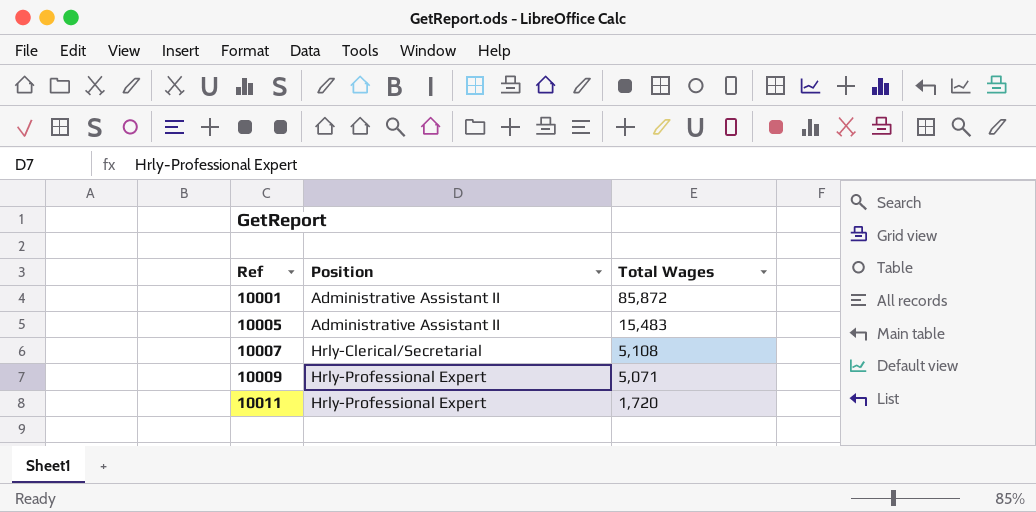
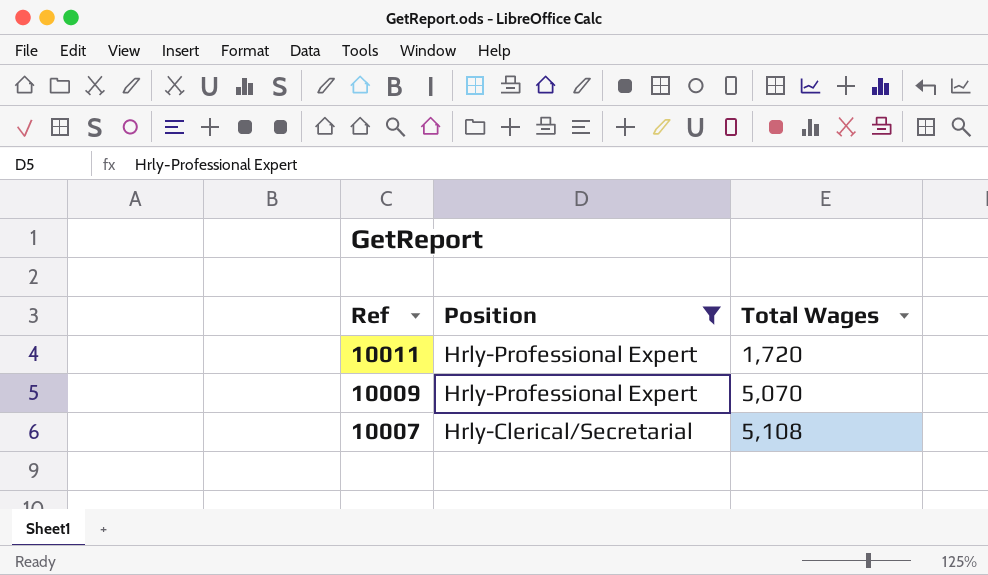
filter: none -> Position != Administrative Assistant II
row order: Ref ascending -> Ref descending
10009 | Total Wages: 5,071 -> 5,070

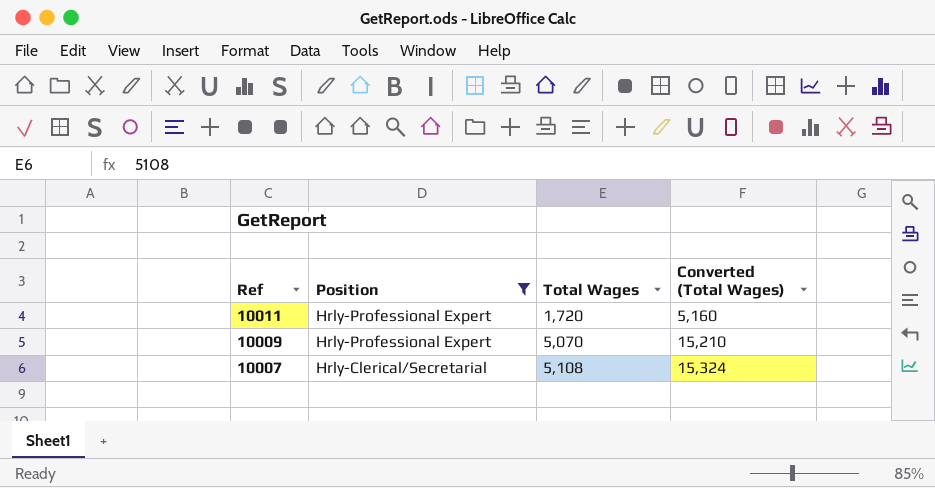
column Converted (Total Wages) | formula: none -> [Total Wages] * 3

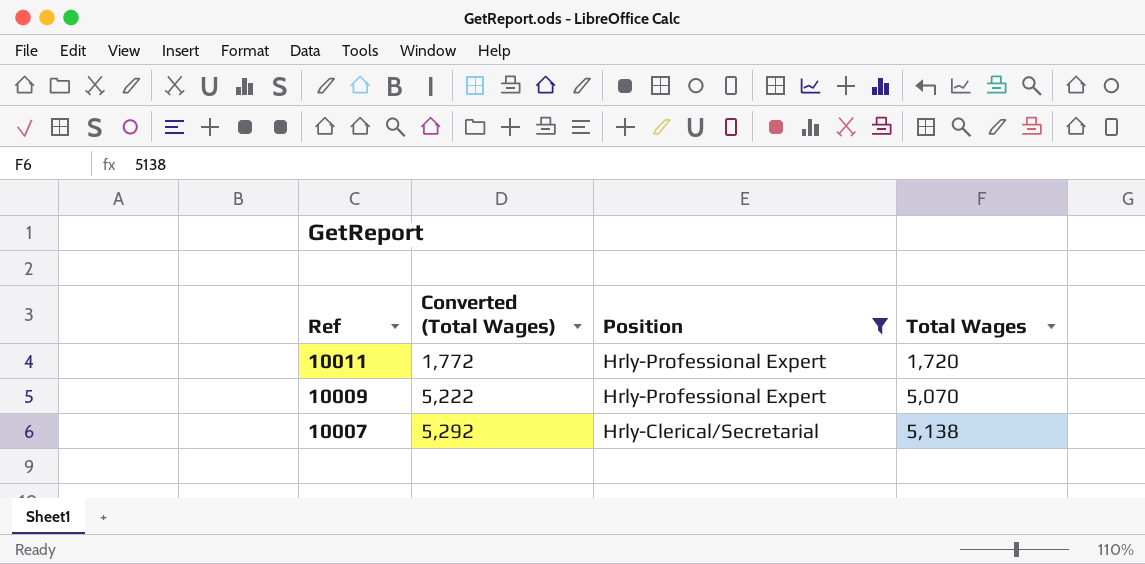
column Converted (Total Wages) | formula: [Total Wages] * 3 -> [Total Wages] * 1.03
column Converted (Total Wages) | position: 4 -> 2
10007 | Total Wages: 5,108 -> 5,138

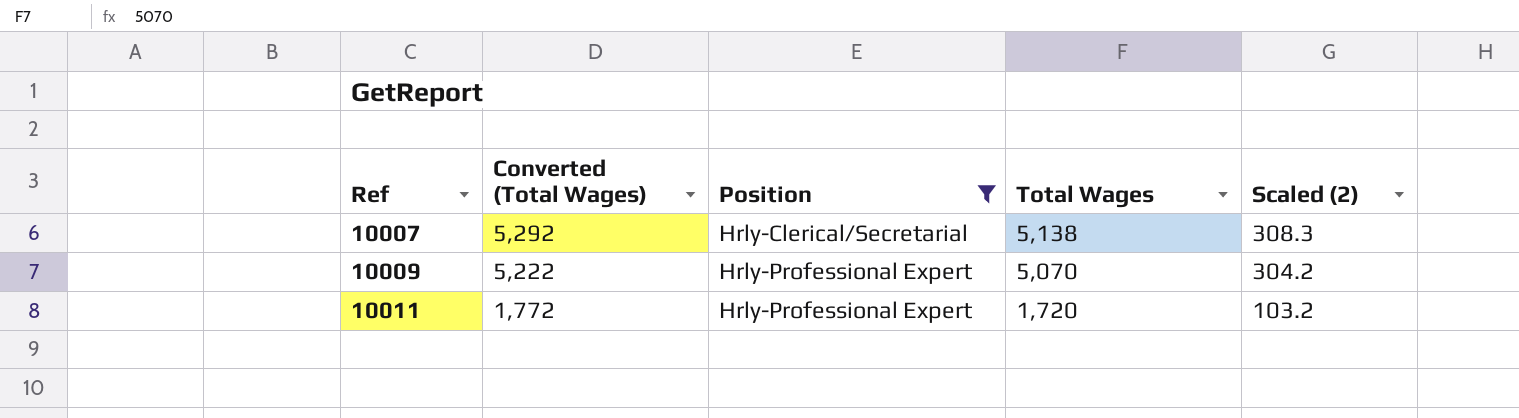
row order: Ref descending -> Ref ascending
column Scaled (2) | formula: none -> [Total Wages] * 0.06

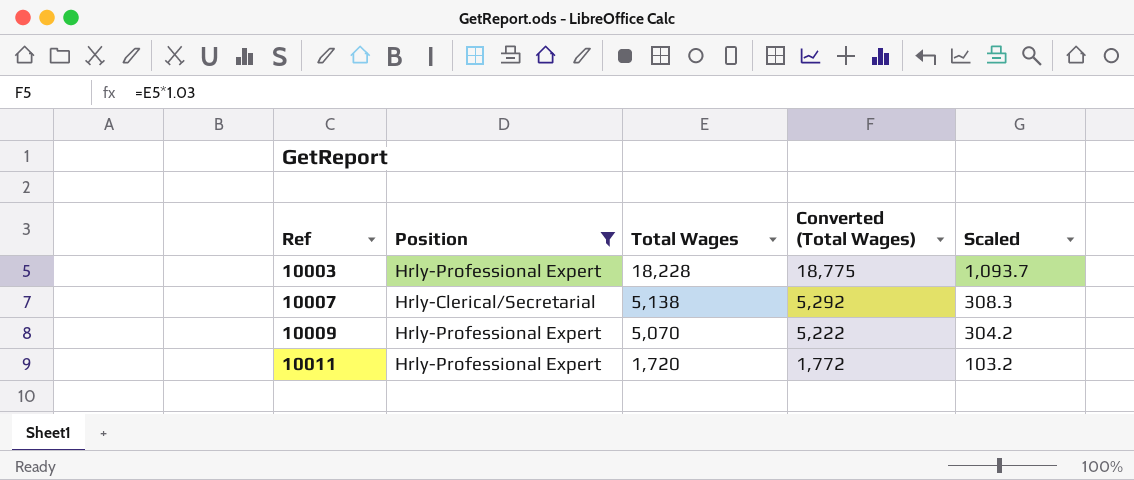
column Converted (Total Wages) | position: 2 -> 4
column name: Scaled (2) -> Scaled
row 10003: none -> Hrly-Professional Expert | 18,228 | 18,775 | 1,093.7

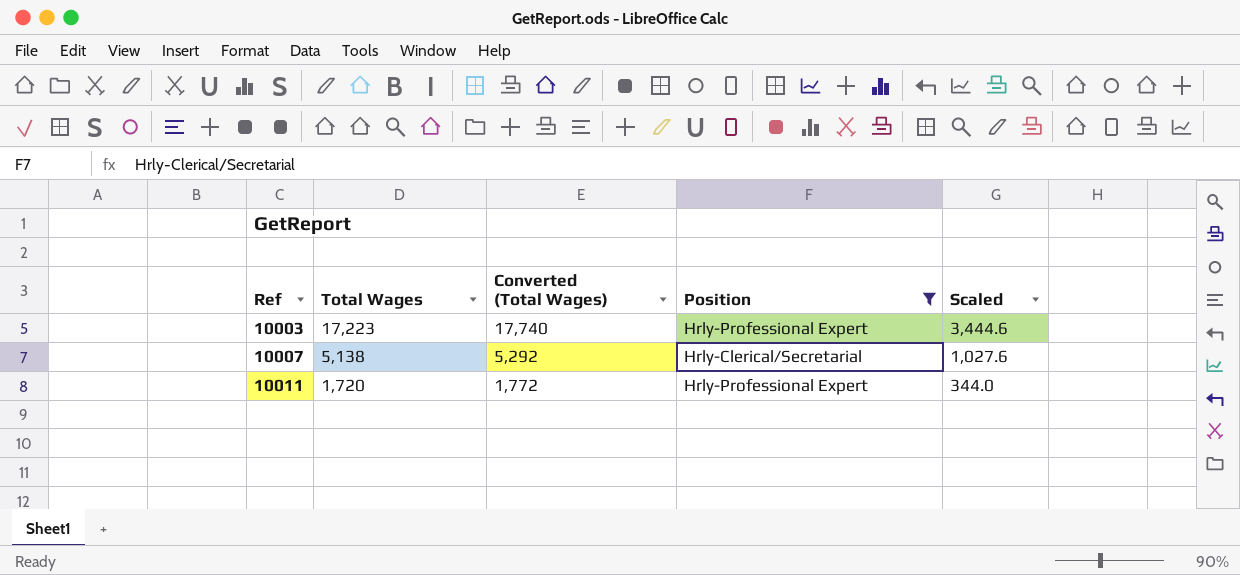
column Position | position: 2 -> 4
column Scaled | formula: [Total Wages] * 0.06 -> [Total Wages] * 0.2
row 10009: Hrly-Professional Expert | 5,070 | 5,222 | 304.2 -> none
10003 | Total Wages: 18,228 -> 17,223
10003 | Converted (Total Wages): 18,775 -> 17,740

